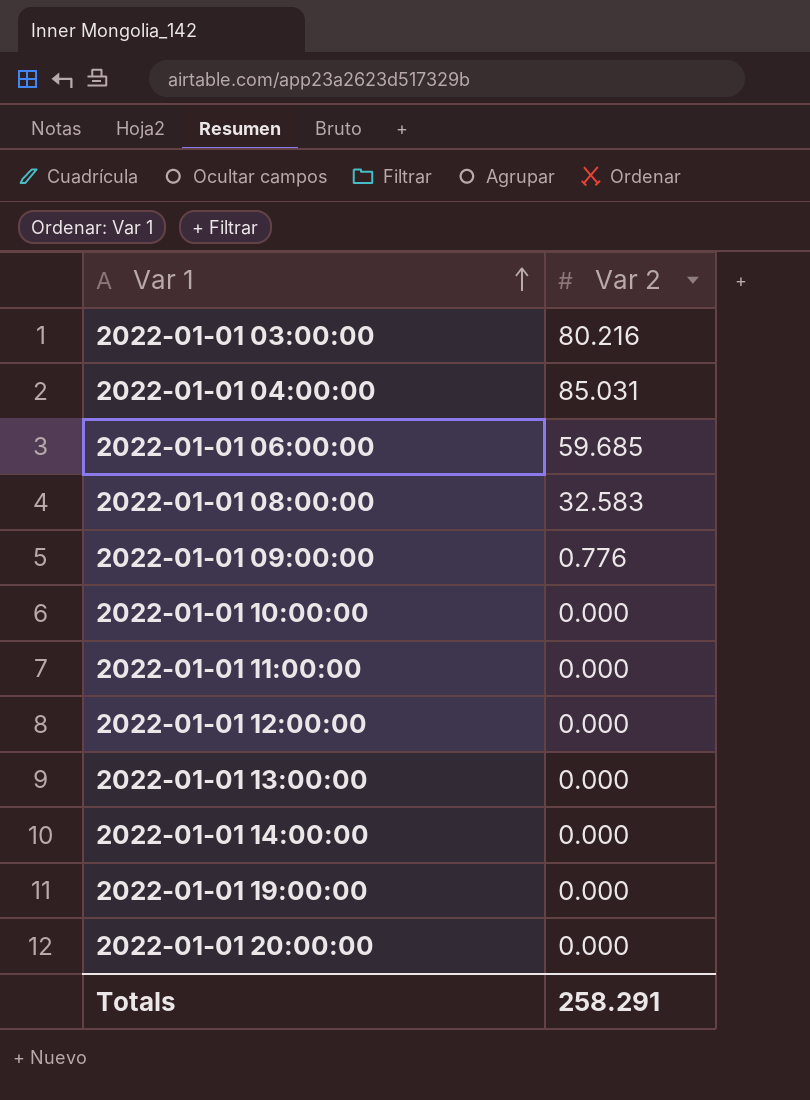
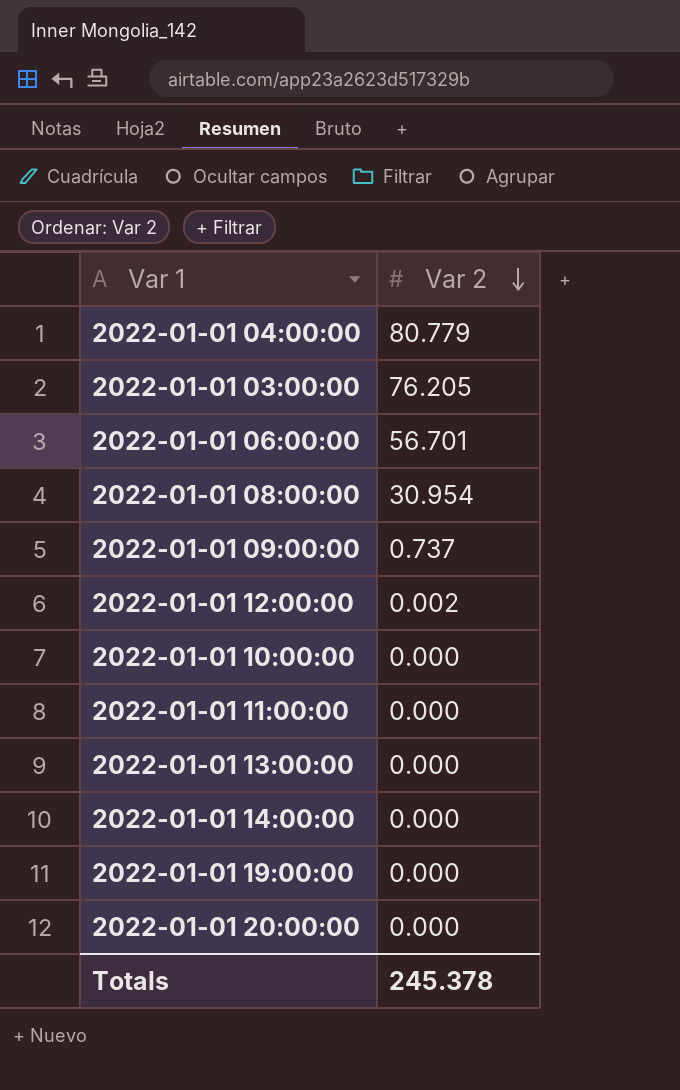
row order: Var 1 ascending -> Var 2 descending
2022-01-01 04:00:00 | Var 2: 85.031 -> 80.779
2022-01-01 03:00:00 | Var 2: 80.216 -> 76.205
2022-01-01 06:00:00 | Var 2: 59.685 -> 56.701
2022-01-01 08:00:00 | Var 2: 32.583 -> 30.954
2022-01-01 09:00:00 | Var 2: 0.776 -> 0.737
2022-01-01 12:00:00 | Var 2: 0.000 -> 0.002
Totals | Var 2: 258.291 -> 245.378

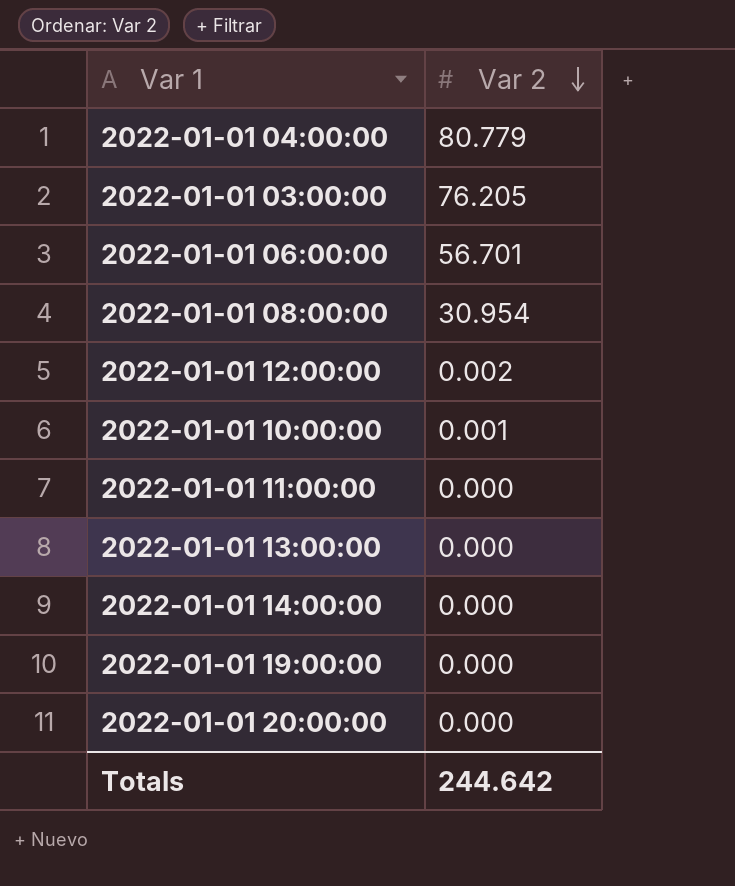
row 2022-01-01 09:00:00: 0.737 -> none
2022-01-01 10:00:00 | Var 2: 0.000 -> 0.001
Totals | Var 2: 245.378 -> 244.642

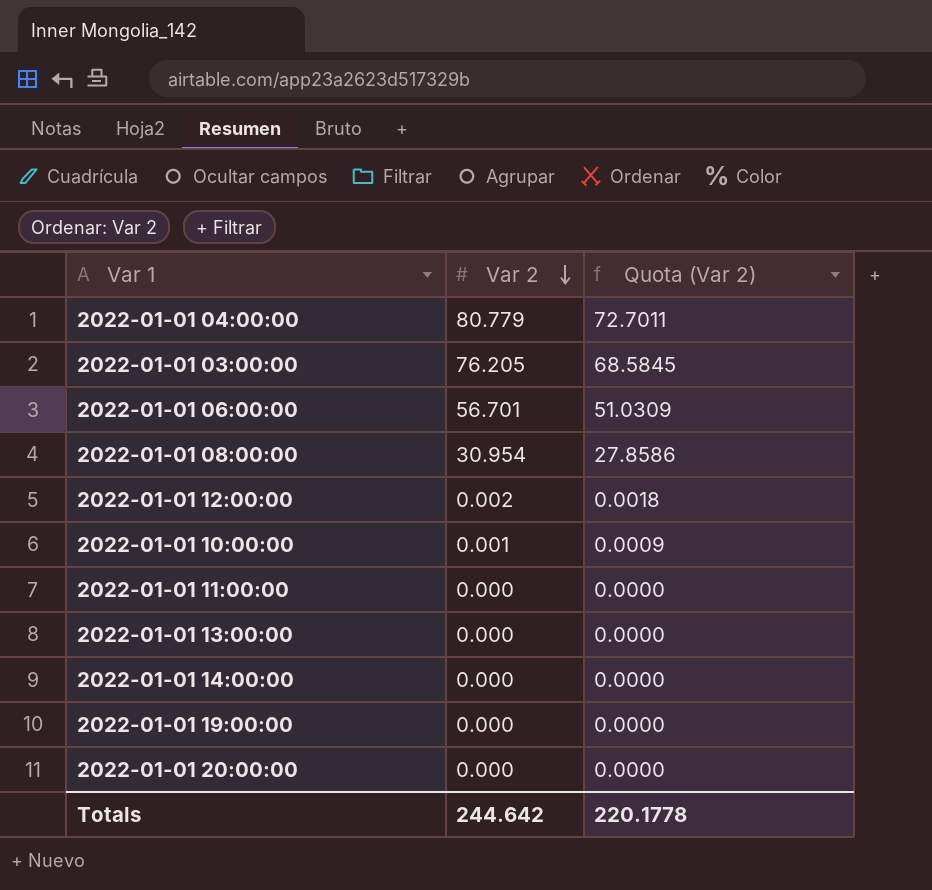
column Quota (Var 2) | formula: none -> [Var 2] * 0.9

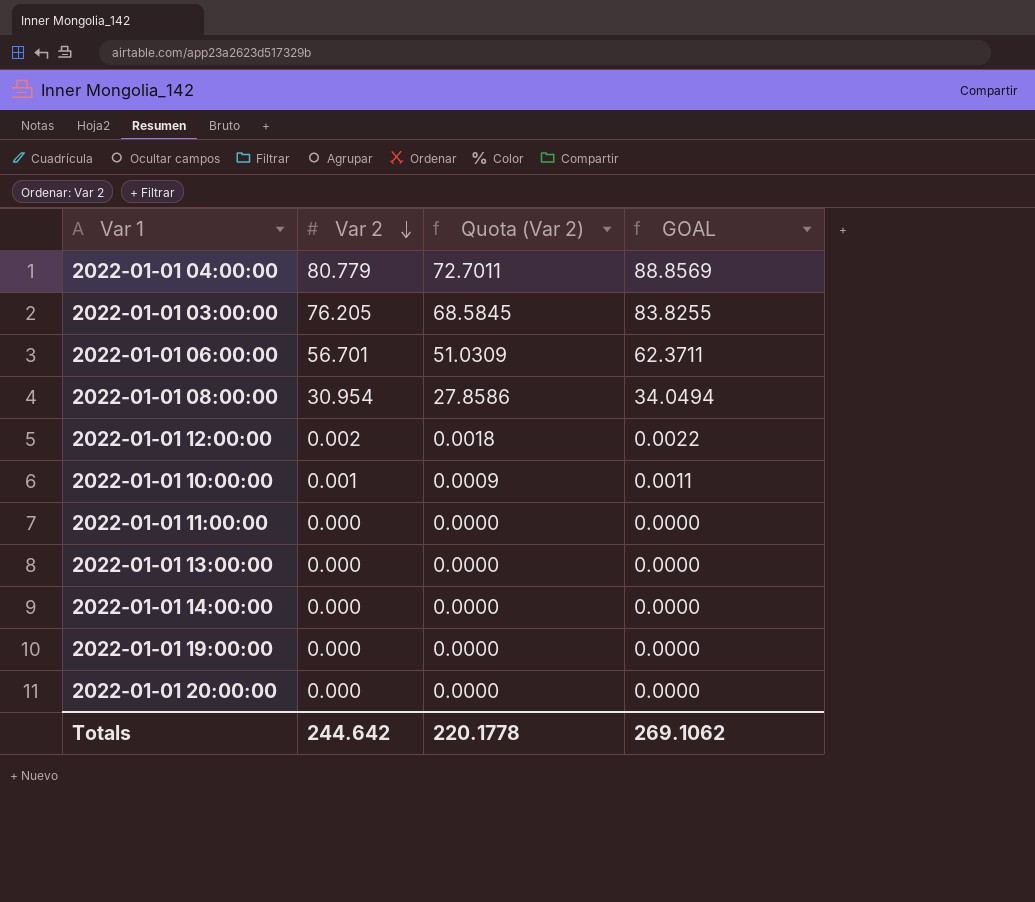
column GOAL | formula: none -> [Var 2] * 1.1

